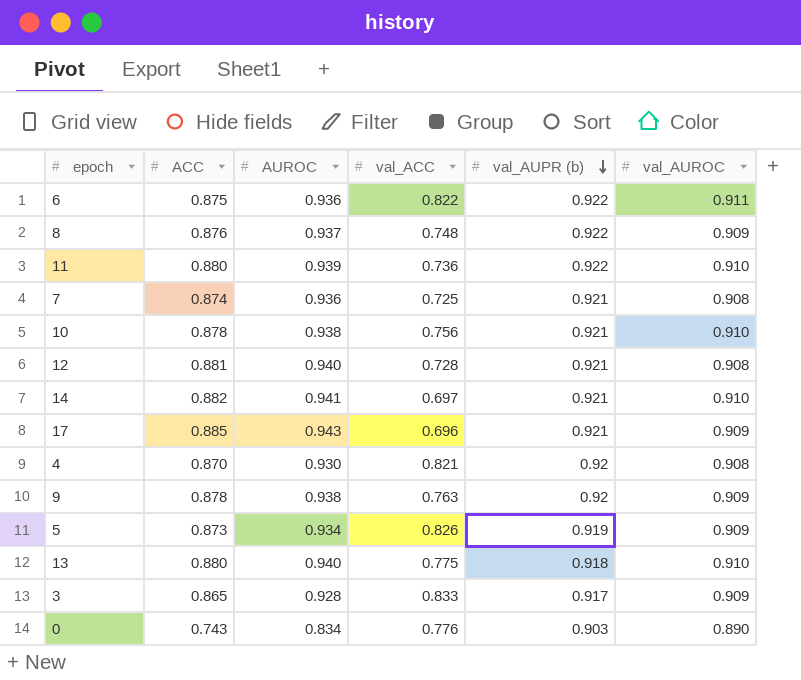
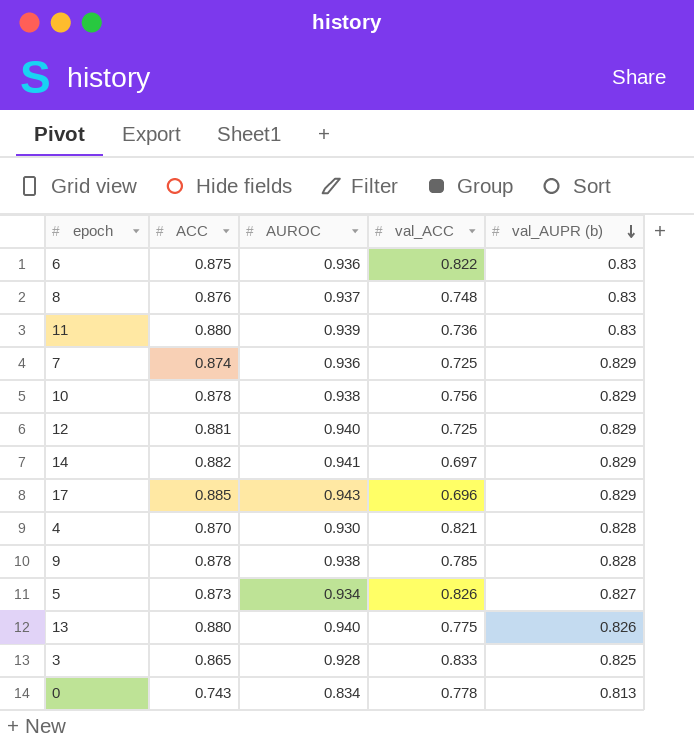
column val_AUROC | position: 6 -> none
6 | val_AUPR (b): 0.922 -> 0.83
8 | val_AUPR (b): 0.922 -> 0.83
11 | val_AUPR (b): 0.922 -> 0.83
7 | val_AUPR (b): 0.921 -> 0.829
10 | val_AUPR (b): 0.921 -> 0.829
12 | val_ACC: 0.728 -> 0.725
12 | val_AUPR (b): 0.921 -> 0.829
14 | val_AUPR (b): 0.921 -> 0.829
17 | val_AUPR (b): 0.921 -> 0.829
4 | val_AUPR (b): 0.92 -> 0.828
9 | val_ACC: 0.763 -> 0.785
9 | val_AUPR (b): 0.92 -> 0.828
5 | val_AUPR (b): 0.919 -> 0.827
13 | val_AUPR (b): 0.918 -> 0.826
3 | val_AUPR (b): 0.917 -> 0.825
0 | val_ACC: 0.776 -> 0.778
0 | val_AUPR (b): 0.903 -> 0.813

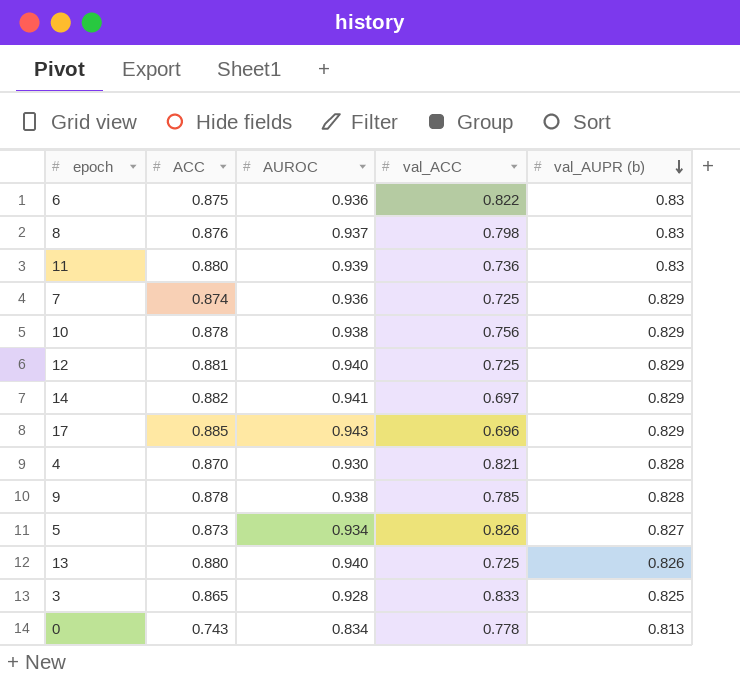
8 | val_ACC: 0.748 -> 0.798
13 | val_ACC: 0.775 -> 0.725

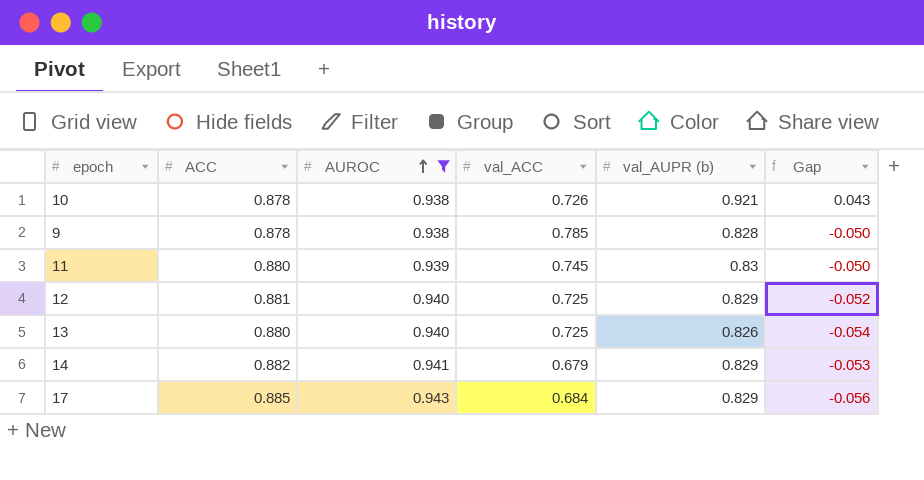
filter: none -> AUROC >= 0.938
row order: val_AUPR (b) descending -> AUROC ascending
column Gap | formula: none -> [val_AUPR (b)] - [ACC]
10 | val_ACC: 0.756 -> 0.726
10 | val_AUPR (b): 0.829 -> 0.921
11 | val_ACC: 0.736 -> 0.745
14 | val_ACC: 0.697 -> 0.679
17 | val_ACC: 0.696 -> 0.684

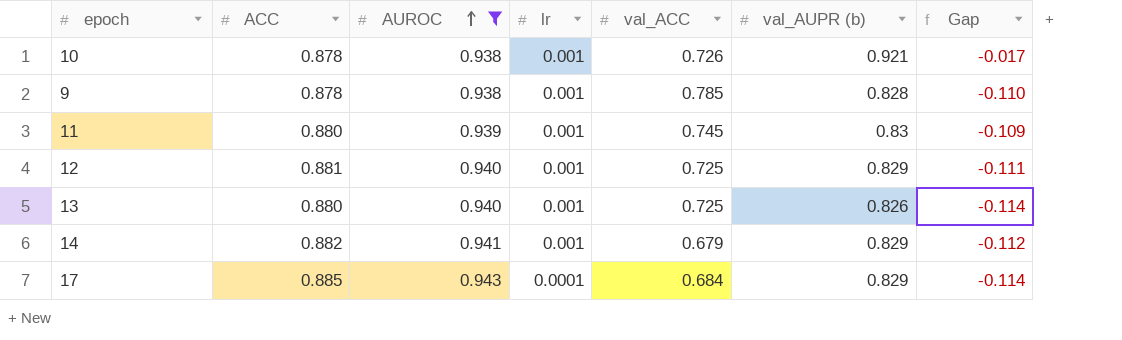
column lr | position: none -> 4
column Gap | formula: [val_AUPR (b)] - [ACC] -> [val_AUPR (b)] - [AUROC]

